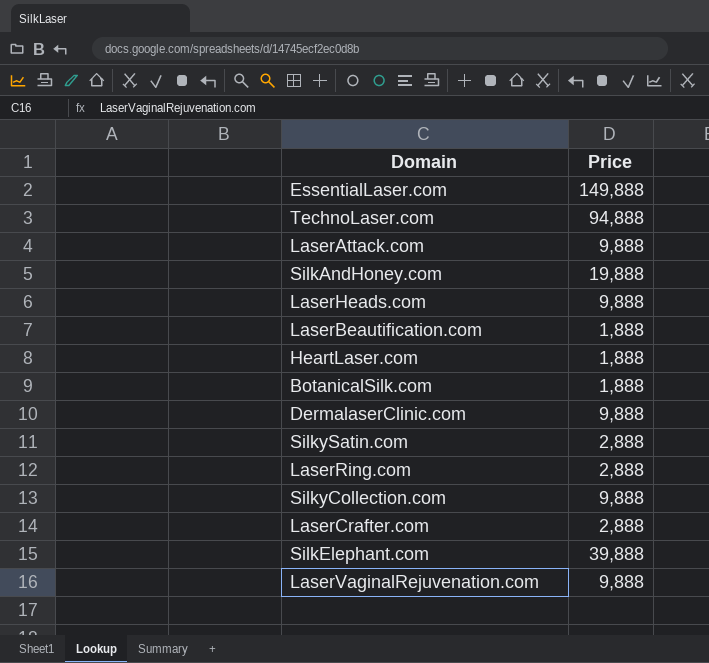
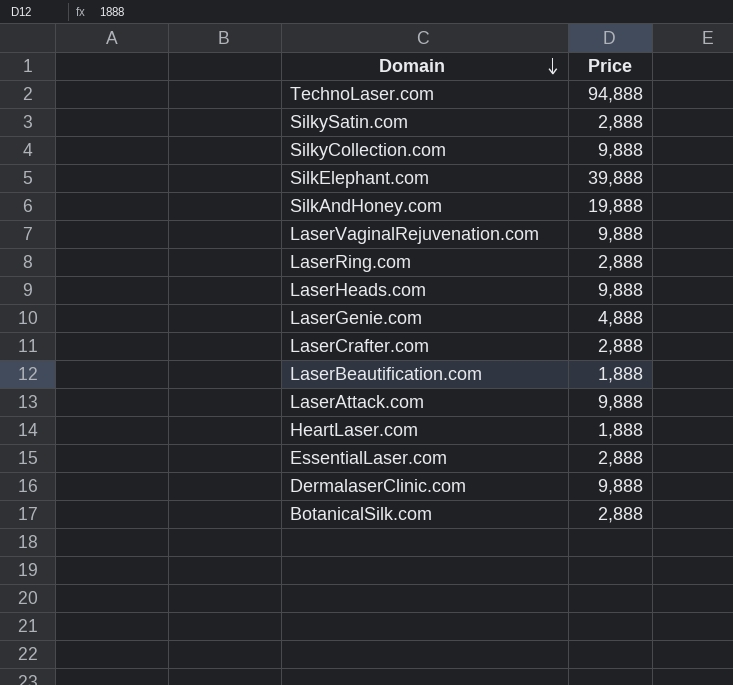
row order: none -> Domain descending
row LaserGenie.com: none -> 4,888
EssentialLaser.com | Price: 149,888 -> 2,888
BotanicalSilk.com | Price: 1,888 -> 2,888

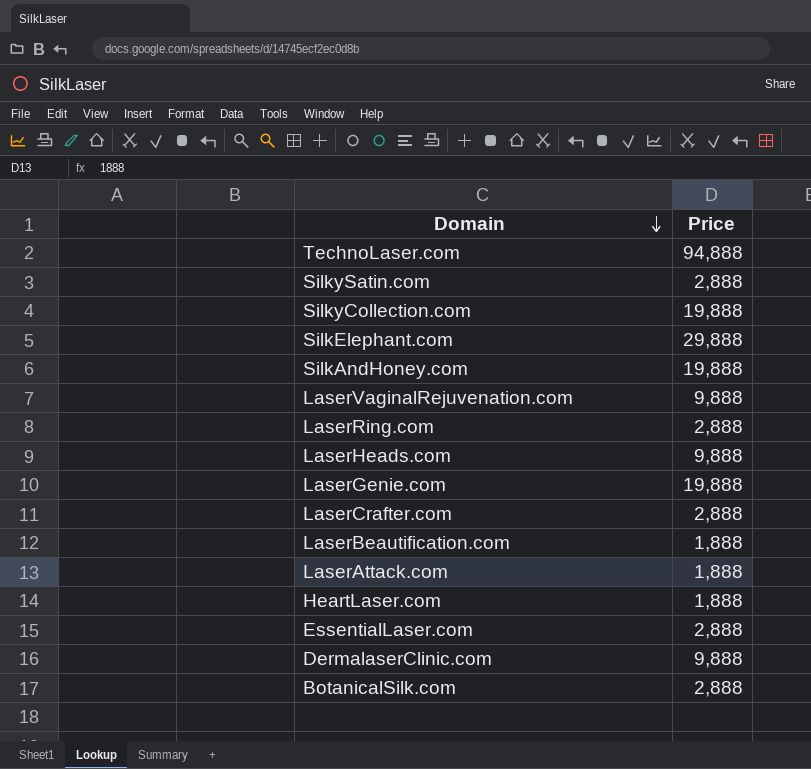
SilkyCollection.com | Price: 9,888 -> 19,888
SilkElephant.com | Price: 39,888 -> 29,888
LaserGenie.com | Price: 4,888 -> 19,888
LaserAttack.com | Price: 9,888 -> 1,888

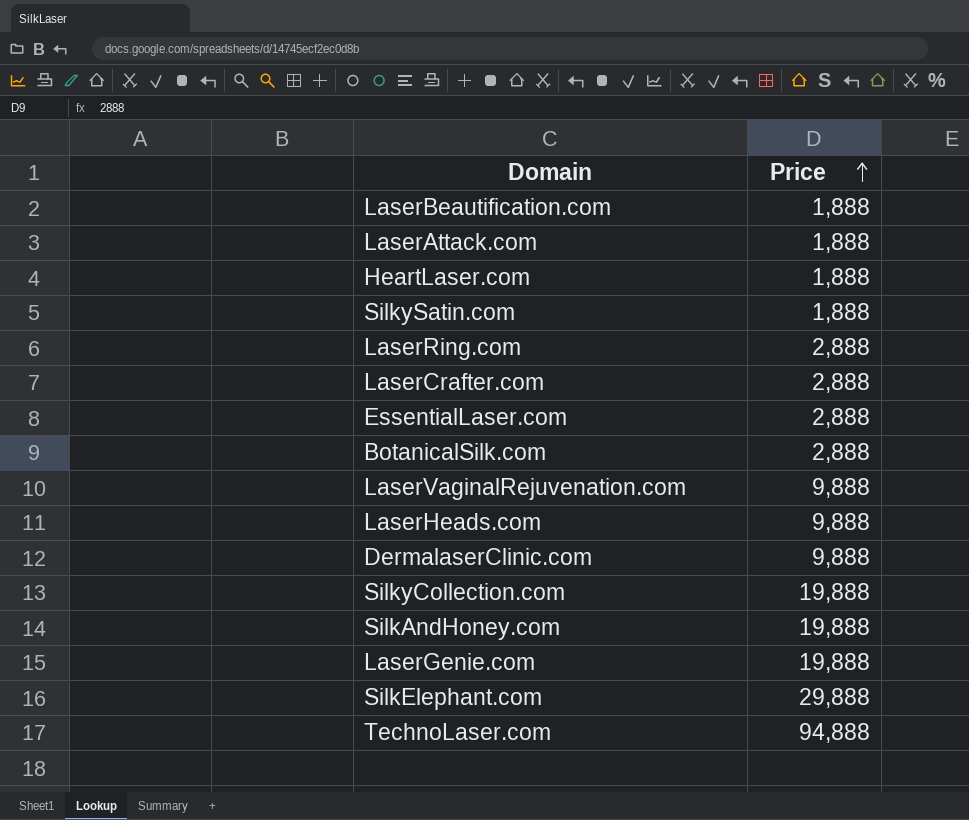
row order: Domain descending -> Price ascending
SilkySatin.com | Price: 2,888 -> 1,888

